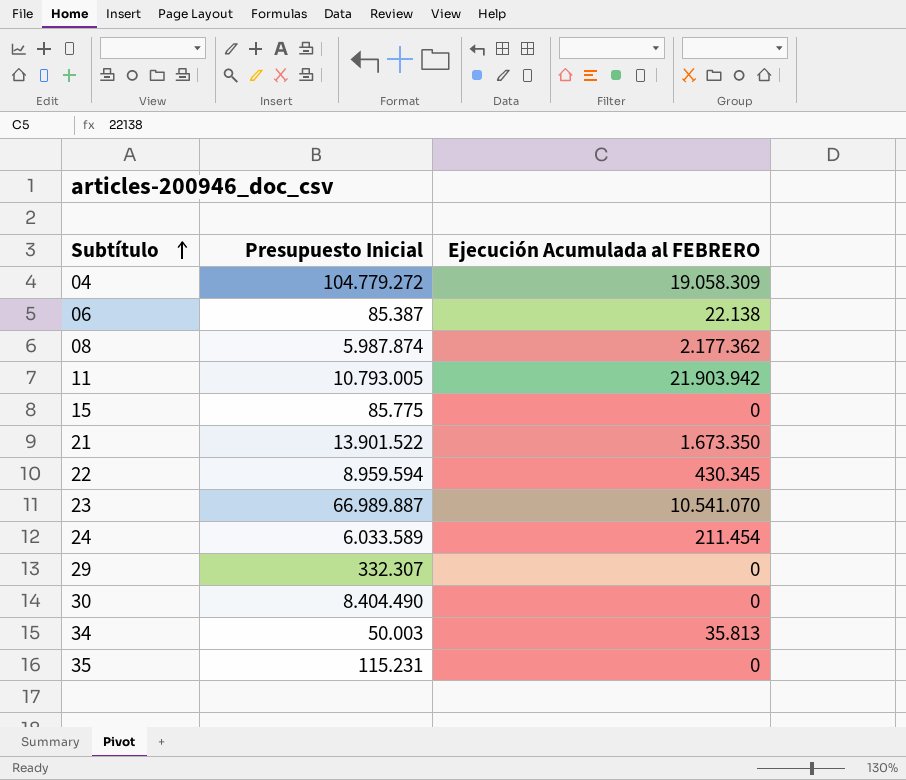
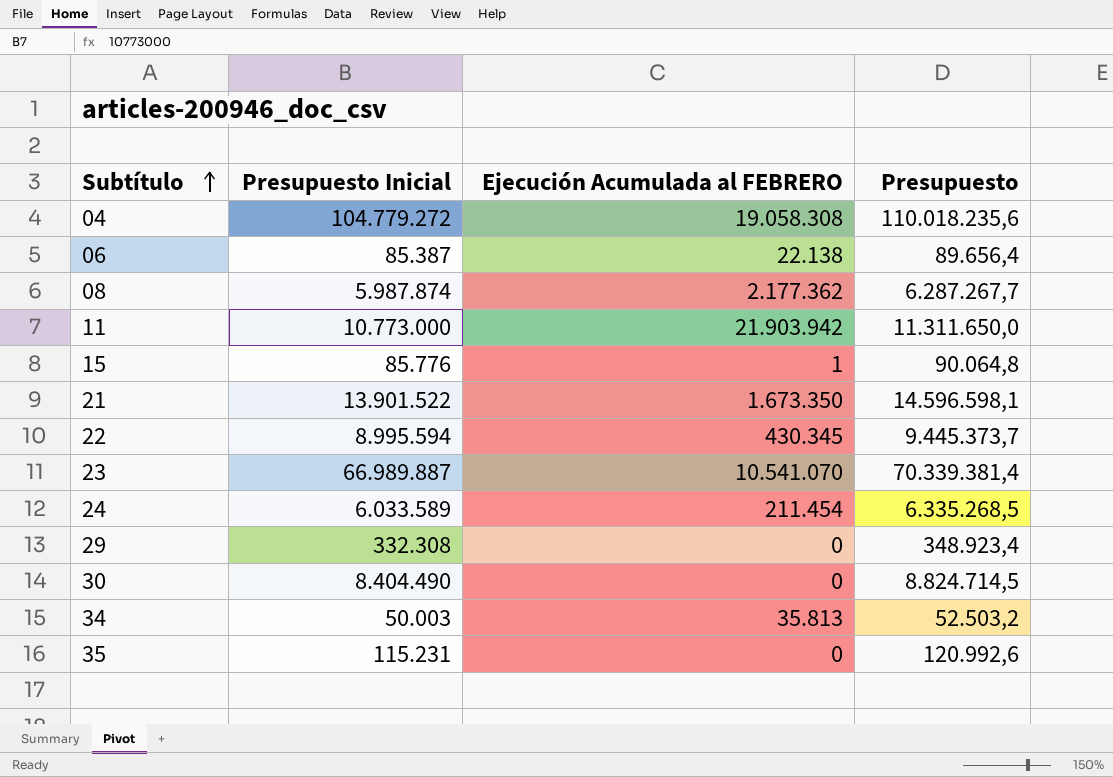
column Presupuesto | formula: none -> [Presupuesto Inicial] * 1,05
04 | Ejecución Acumulada al FEBRERO: 19.058.309 -> 19.058.308
11 | Presupuesto Inicial: 10.793.005 -> 10.773.000
15 | Presupuesto Inicial: 85.775 -> 85.776
15 | Ejecución Acumulada al FEBRERO: 0 -> 1
22 | Presupuesto Inicial: 8.959.594 -> 8.995.594
29 | Presupuesto Inicial: 332.307 -> 332.308

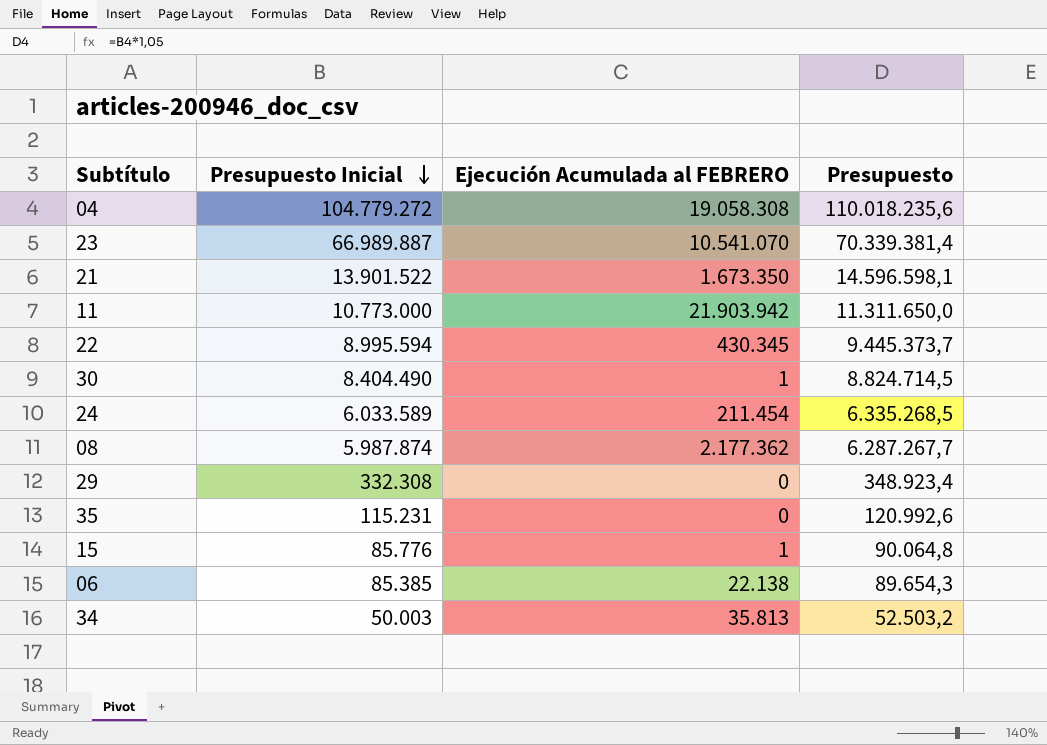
row order: Subtítulo ascending -> Presupuesto Inicial descending
30 | Ejecución Acumulada al FEBRERO: 0 -> 1
06 | Presupuesto Inicial: 85.387 -> 85.385
06 | Presupuesto: 89.656,4 -> 89.654,3

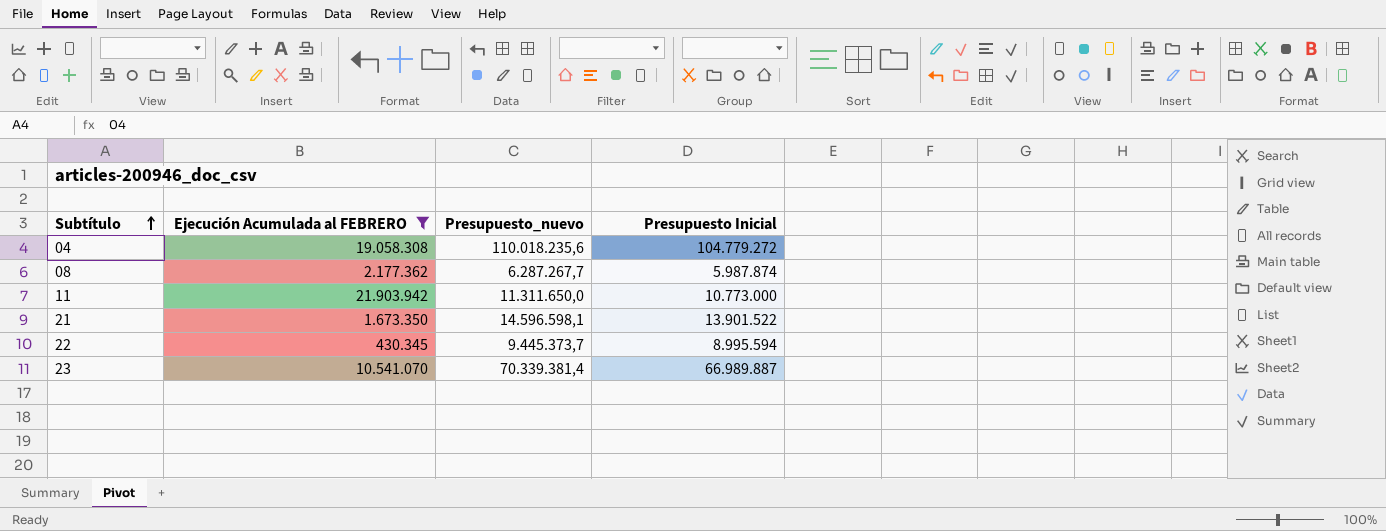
filter: none -> Ejecución Acumulada al FEBRERO >= 430.345
row order: Presupuesto Inicial descending -> Subtítulo ascending
column name: Presupuesto -> Presupuesto_nuevo
column Presupuesto Inicial | position: 2 -> 4

